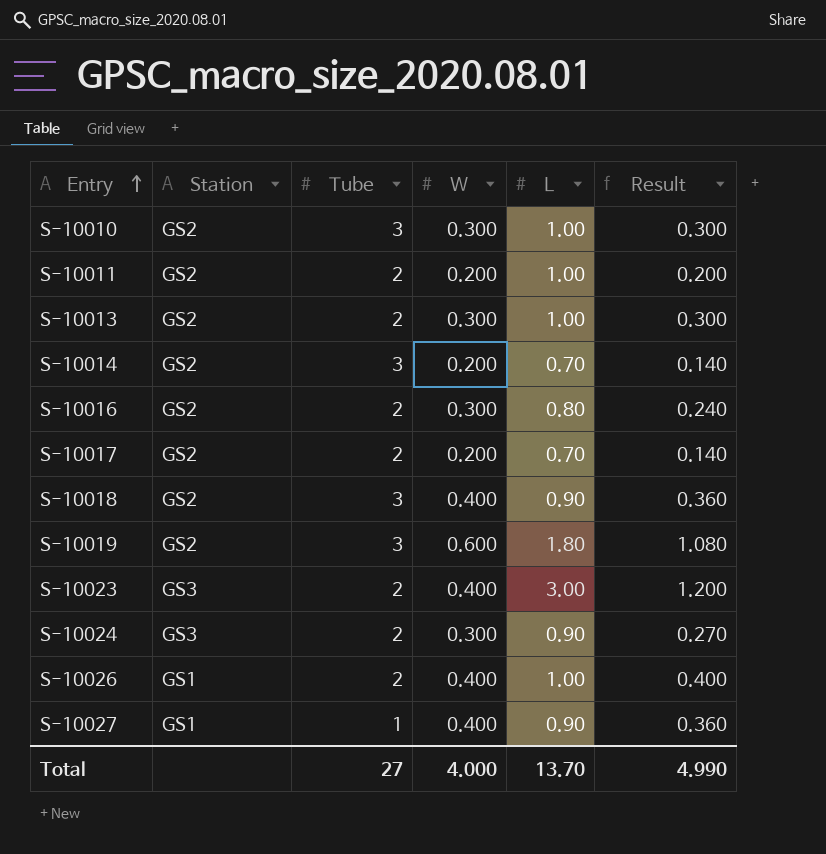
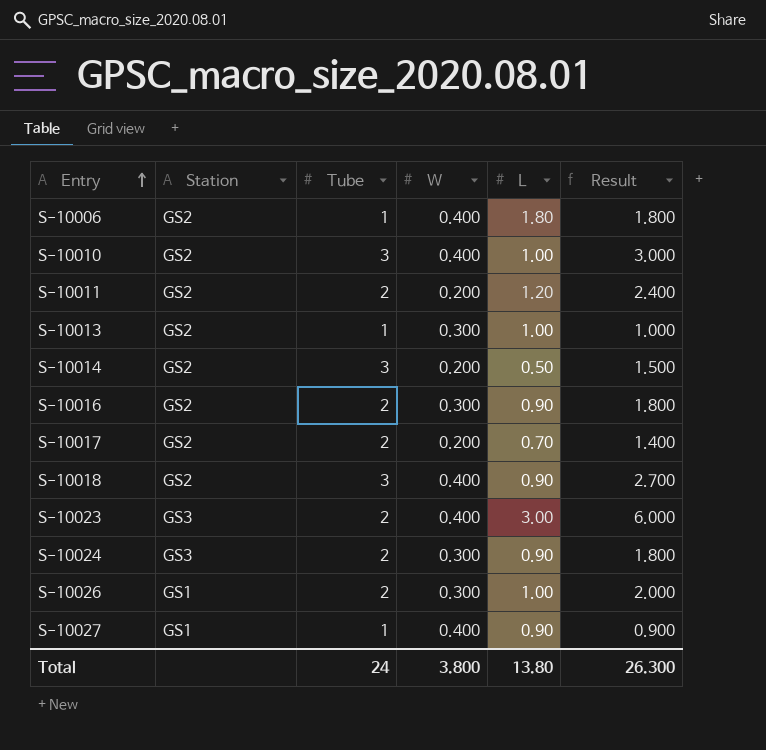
column Result | formula: [W] * [L] -> [Tube] * [L]
row S-10019: GS2 | 3 | 0.600 | 1.80 | 1.080 -> none
row S-10006: none -> GS2 | 1 | 0.400 | 1.80 | 1.800
S-10010 | W: 0.300 -> 0.400
S-10011 | L: 1.00 -> 1.20
S-10013 | Tube: 2 -> 1
S-10014 | L: 0.70 -> 0.50
S-10016 | L: 0.80 -> 0.90
S-10026 | W: 0.400 -> 0.300
Total | Tube: 27 -> 24
Total | W: 4.000 -> 3.800
Total | L: 13.70 -> 13.80
Total | Result: 4.990 -> 26.300

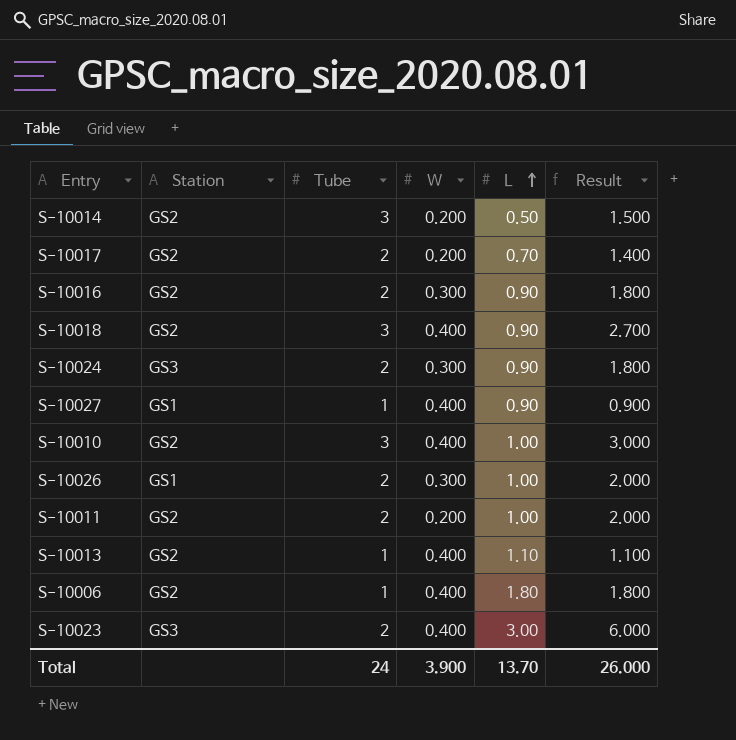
row order: Entry ascending -> L ascending
S-10011 | L: 1.20 -> 1.00
S-10011 | Result: 2.400 -> 2.000
S-10013 | W: 0.300 -> 0.400
S-10013 | L: 1.00 -> 1.10
S-10013 | Result: 1.000 -> 1.100
Total | W: 3.800 -> 3.900
Total | L: 13.80 -> 13.70
Total | Result: 26.300 -> 26.000

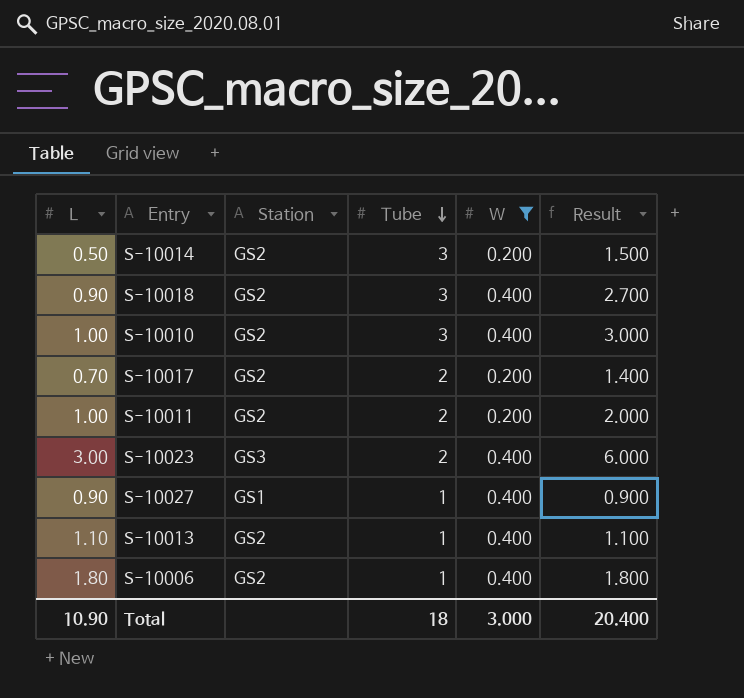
filter: none -> W != 0.300
row order: L ascending -> Tube descending
column L | position: 5 -> 1
Total | L: 13.70 -> 10.90
Total | Tube: 24 -> 18
Total | W: 3.900 -> 3.000
Total | Result: 26.000 -> 20.400

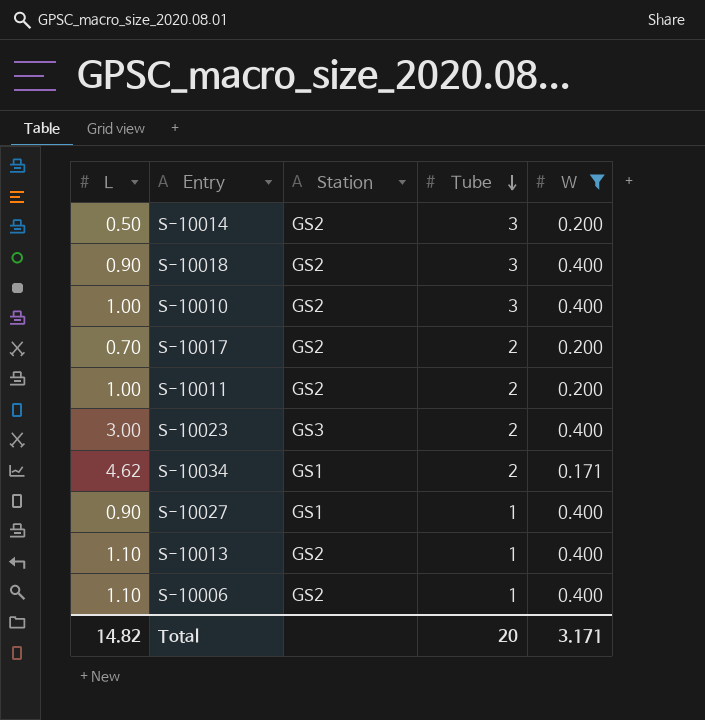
column Result | formula: [L] * [Tube] -> none
row S-10034: none -> 4.62 | GS1 | 2 | 0.171
S-10006 | L: 1.80 -> 1.10
Total | L: 10.90 -> 14.82
Total | Tube: 18 -> 20
Total | W: 3.000 -> 3.171

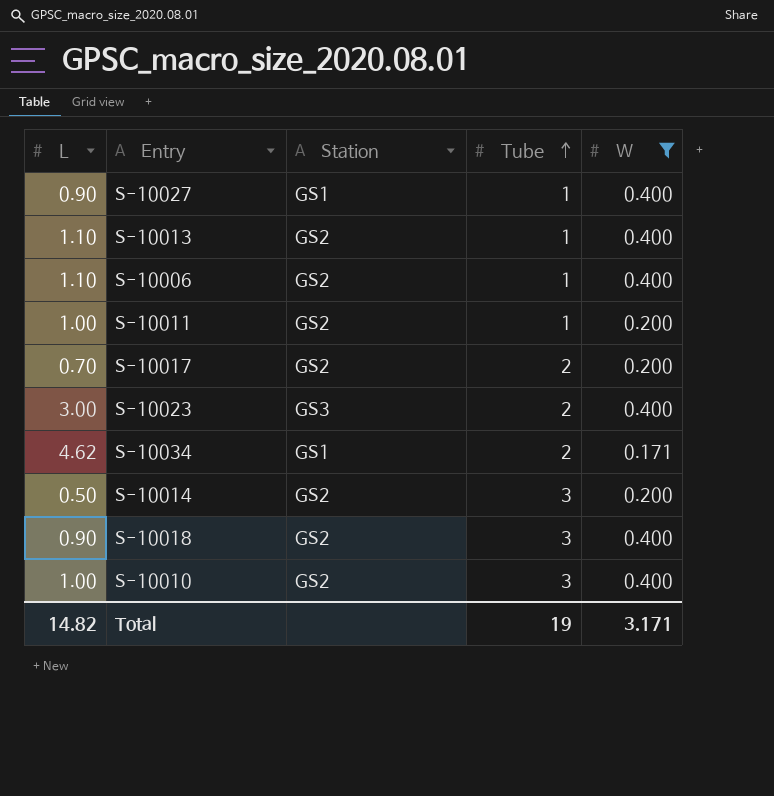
row order: Tube descending -> Tube ascending
S-10011 | Tube: 2 -> 1
Total | Tube: 20 -> 19

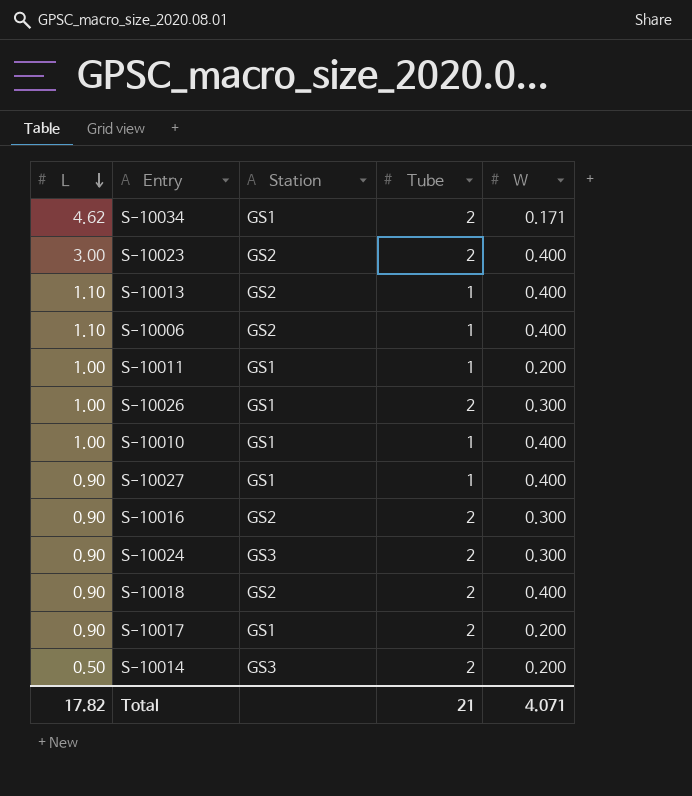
filter: W != 0.300 -> none
row order: Tube ascending -> L descending
S-10023 | Station: GS3 -> GS2
S-10011 | Station: GS2 -> GS1
S-10010 | Station: GS2 -> GS1
S-10010 | Tube: 3 -> 1
S-10018 | Tube: 3 -> 2
S-10017 | L: 0.70 -> 0.90
S-10017 | Station: GS2 -> GS1
S-10014 | Station: GS2 -> GS3
S-10014 | Tube: 3 -> 2
Total | L: 14.82 -> 17.82
Total | Tube: 19 -> 21
Total | W: 3.171 -> 4.071

